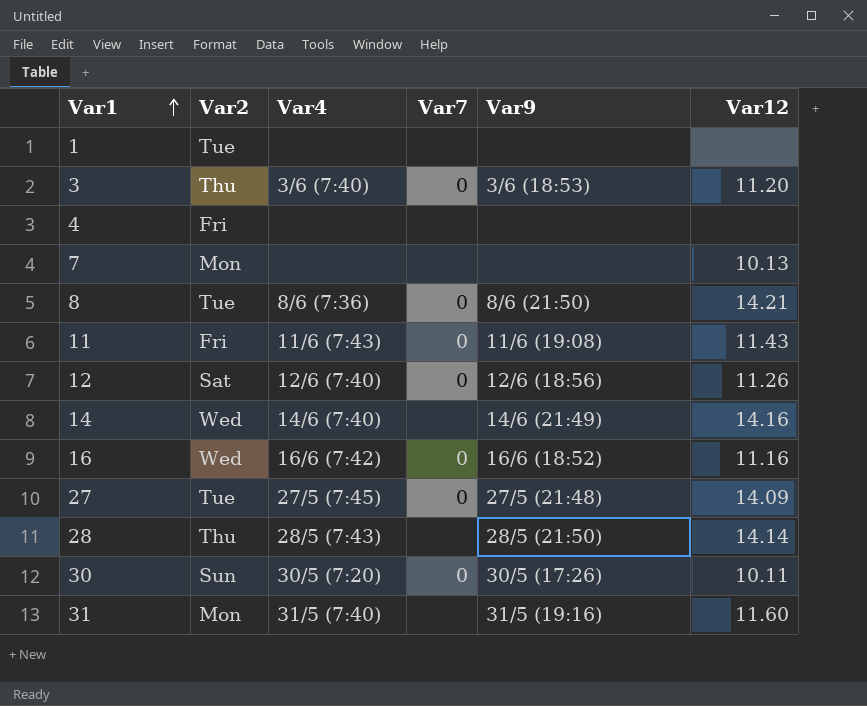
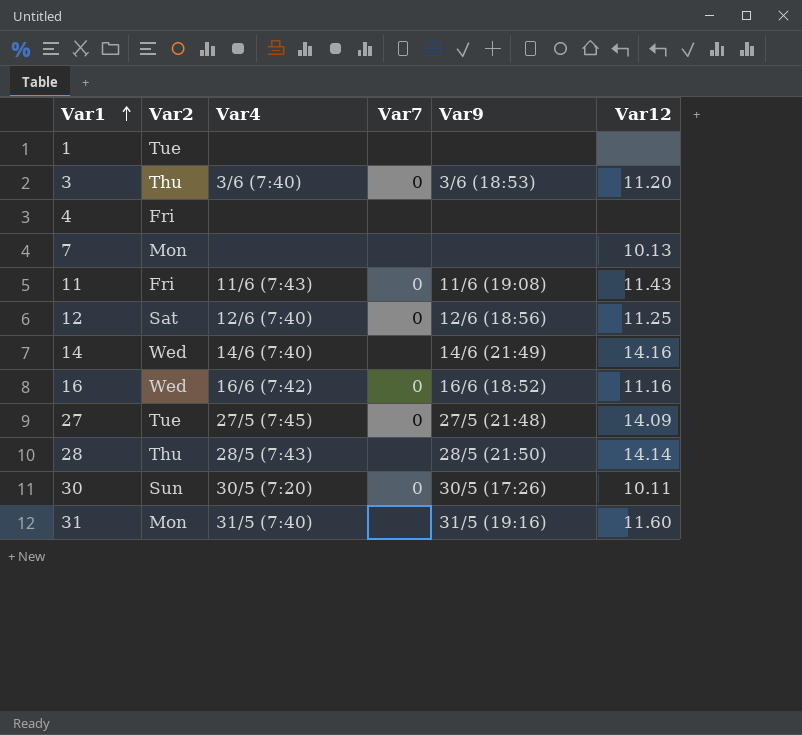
row 8: Tue | 8/6 (7:36) | 0 | 8/6 (21:50) | 14.21 -> none
12 | Var12: 11.26 -> 11.25

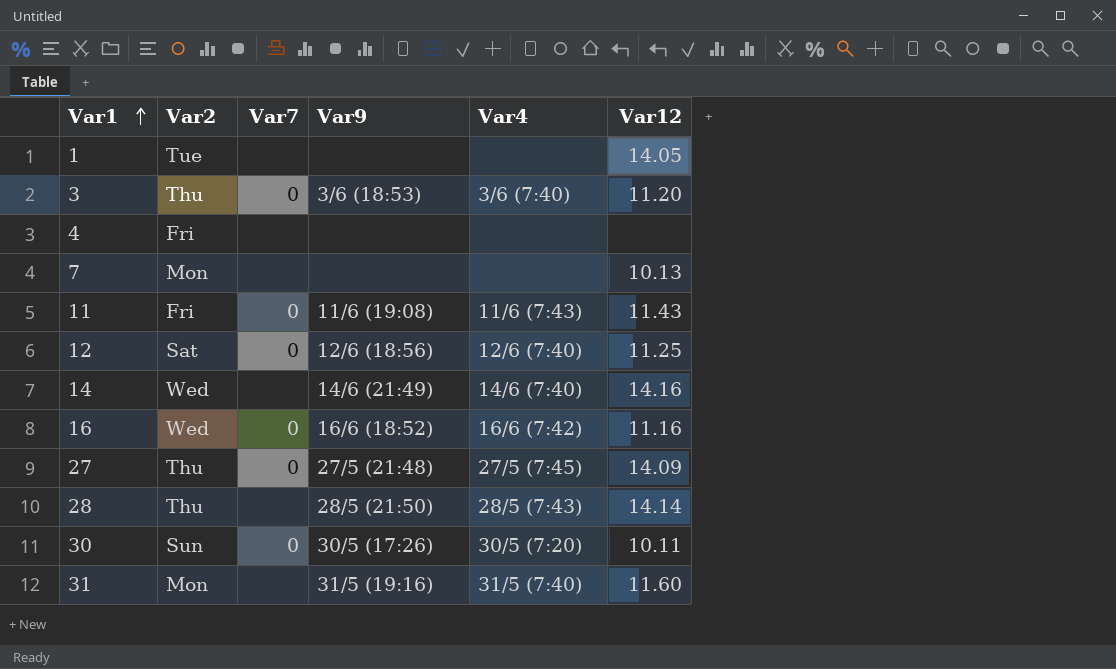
column Var4 | position: 3 -> 5
1 | Var12: none -> 14.05
27 | Var2: Tue -> Thu

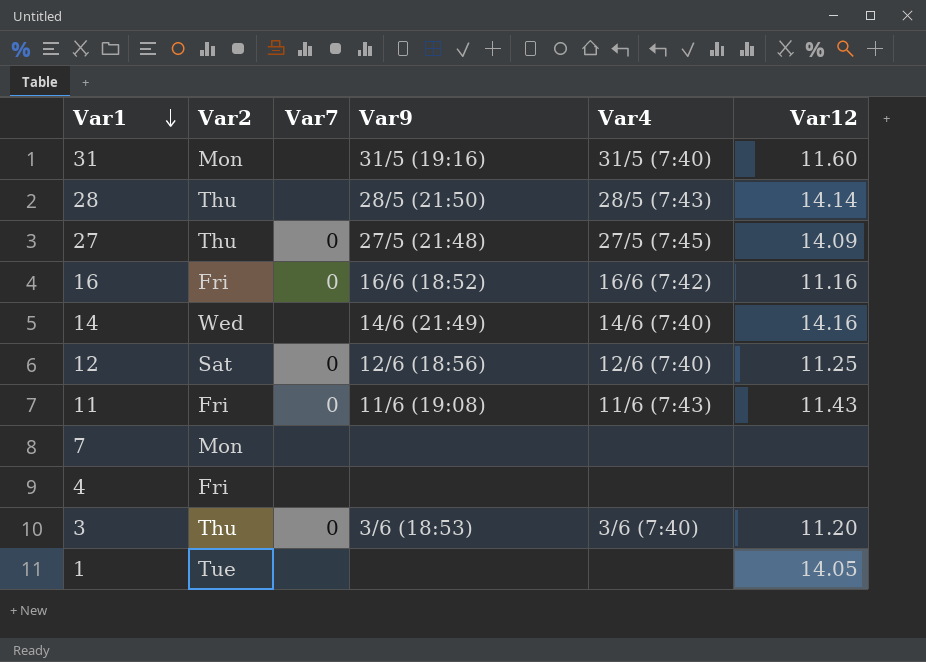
row order: Var1 ascending -> Var1 descending
row 30: Sun | 0 | 30/5 (17:26) | 30/5 (7:20) | 10.11 -> none
16 | Var2: Wed -> Fri
7 | Var12: 10.13 -> none

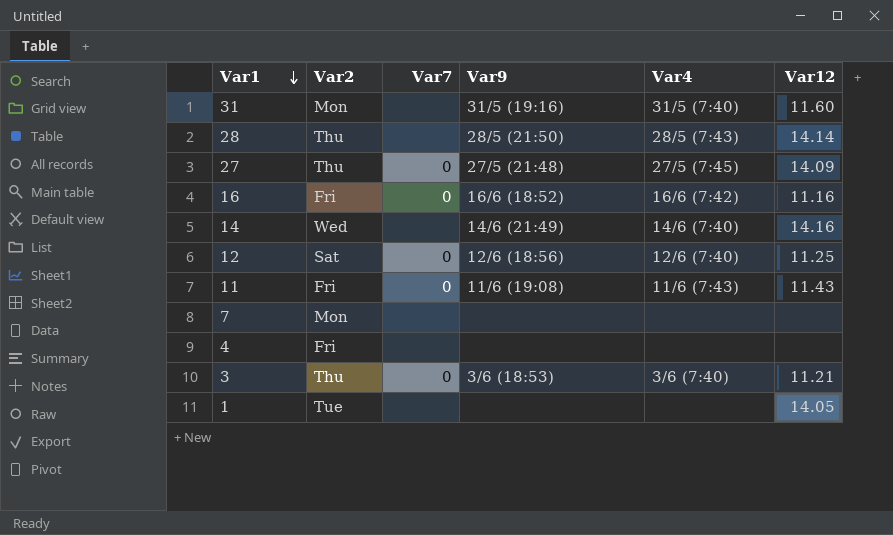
3 | Var12: 11.20 -> 11.21

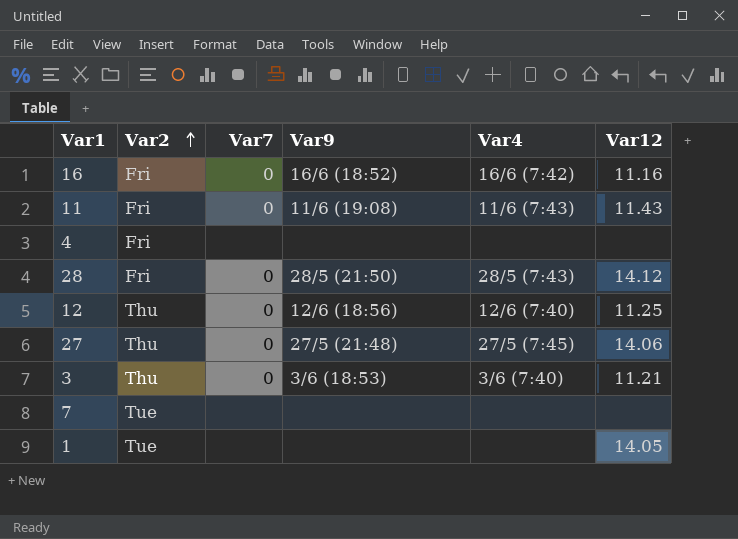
row order: Var1 descending -> Var2 ascending
row 31: Mon | none | 31/5 (19:16) | 31/5 (7:40) | 11.60 -> none
row 14: Wed | none | 14/6 (21:49) | 14/6 (7:40) | 14.16 -> none
28 | Var2: Thu -> Fri
28 | Var7: none -> 0
28 | Var12: 14.14 -> 14.12
12 | Var2: Sat -> Thu
27 | Var12: 14.09 -> 14.06
7 | Var2: Mon -> Tue

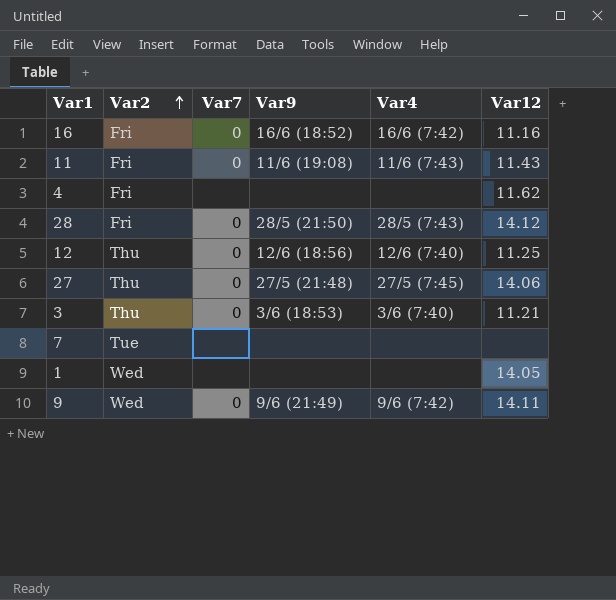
4 | Var12: none -> 11.62
1 | Var2: Tue -> Wed
row 9: none -> Wed | 0 | 9/6 (21:49) | 9/6 (7:42) | 14.11

